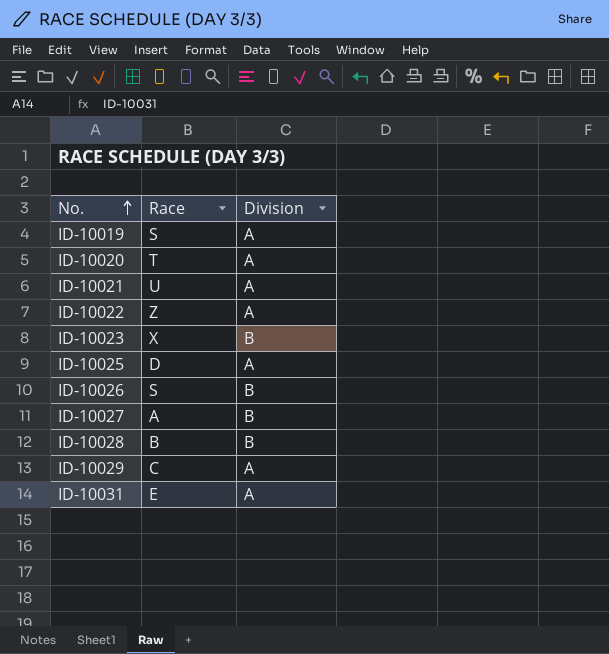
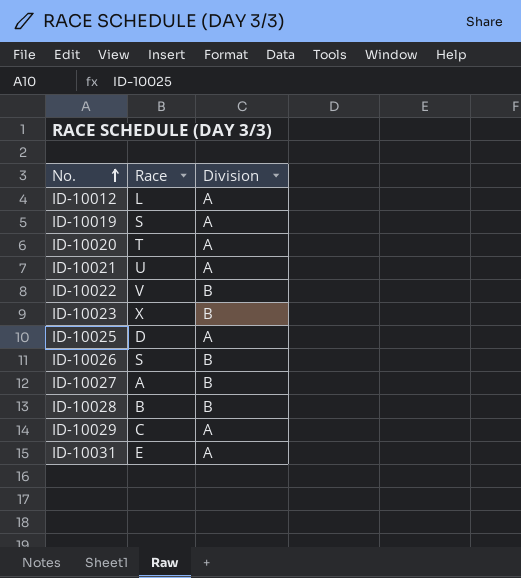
row ID-10012: none -> L | A
ID-10022 | Race: Z -> V
ID-10022 | Division: A -> B

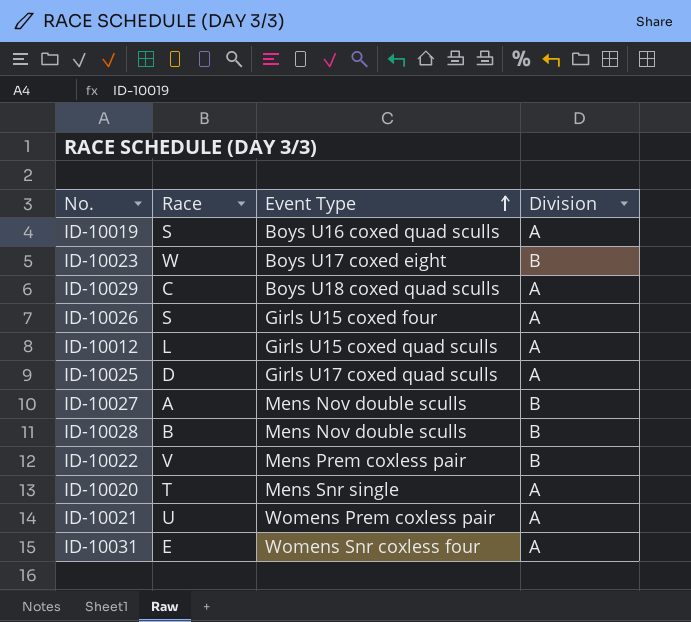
row order: No. ascending -> Event Type ascending
column Event Type | position: none -> 3
ID-10023 | Race: X -> W
ID-10026 | Division: B -> A

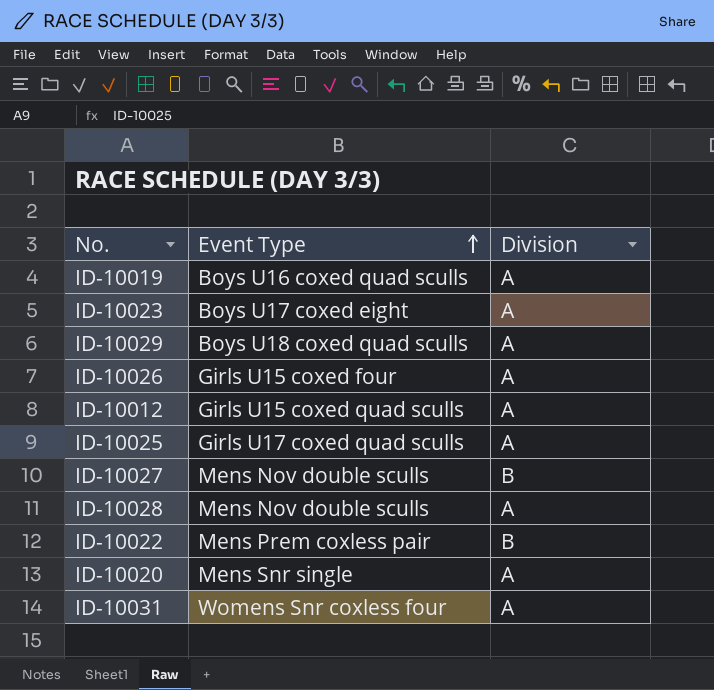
column Race | position: 2 -> none
row ID-10021: U | Womens Prem coxless pair | A -> none
ID-10023 | Division: B -> A
ID-10028 | Division: B -> A

